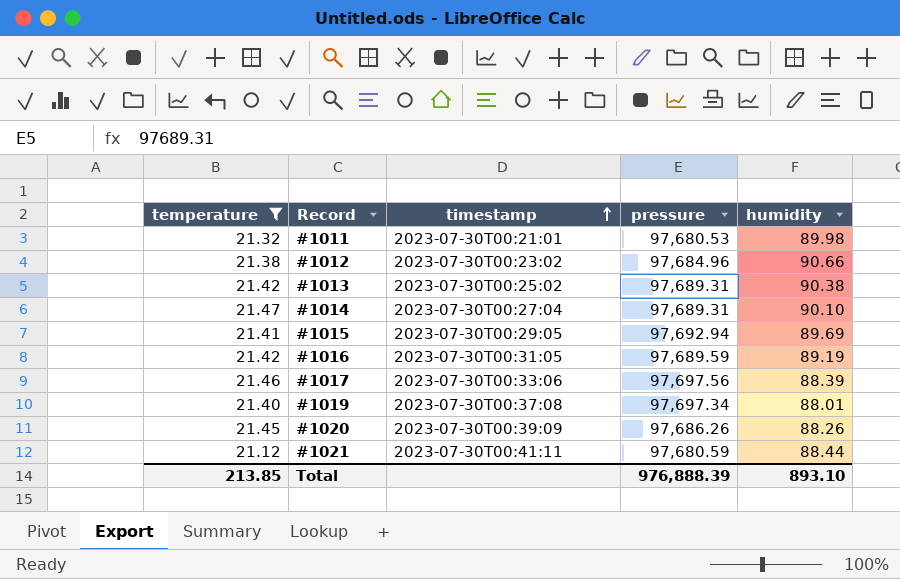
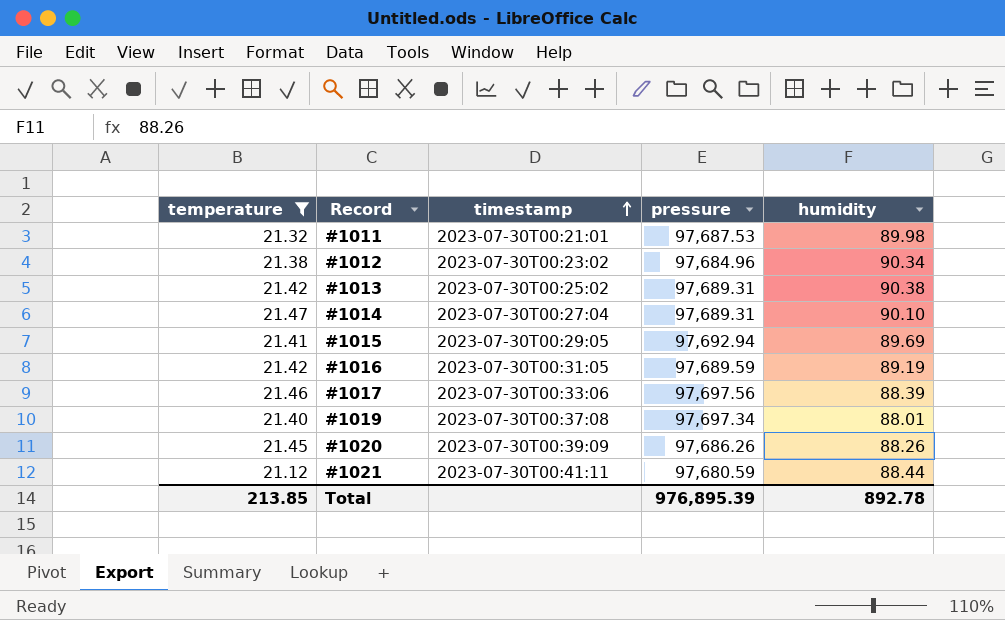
#1011 | pressure: 97,680.53 -> 97,687.53
#1012 | humidity: 90.66 -> 90.34
Total | pressure: 976,888.39 -> 976,895.39
Total | humidity: 893.10 -> 892.78

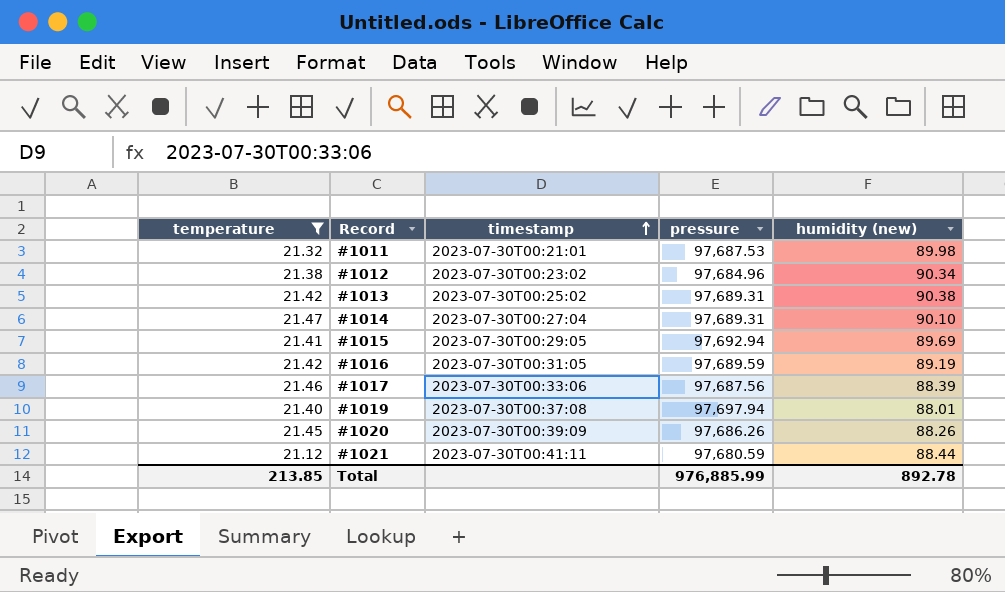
column name: humidity -> humidity (new)
#1017 | pressure: 97,697.56 -> 97,687.56
#1019 | pressure: 97,697.34 -> 97,697.94
Total | pressure: 976,895.39 -> 976,885.99

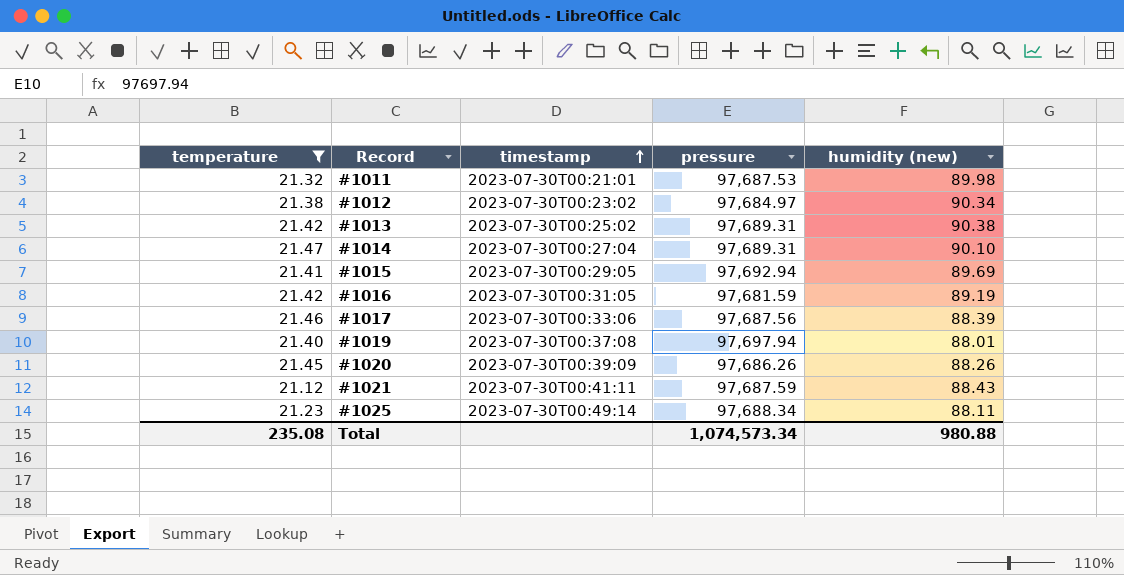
#1012 | pressure: 97,684.96 -> 97,684.97
#1016 | pressure: 97,689.59 -> 97,681.59
#1021 | pressure: 97,680.59 -> 97,687.59
#1021 | humidity (new): 88.44 -> 88.43
row #1025: none -> 21.23 | 2023-07-30T00:49:14 | 97,688.34 | 88.11
Total | temperature: 213.85 -> 235.08
Total | pressure: 976,885.99 -> 1,074,573.34
Total | humidity (new): 892.78 -> 980.88

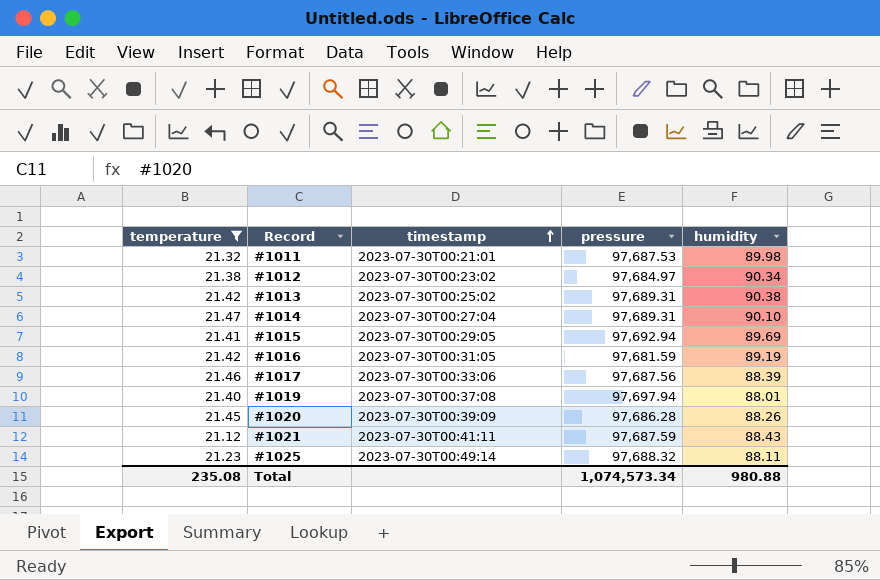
column name: humidity (new) -> humidity
#1020 | pressure: 97,686.26 -> 97,686.28
#1025 | pressure: 97,688.34 -> 97,688.32

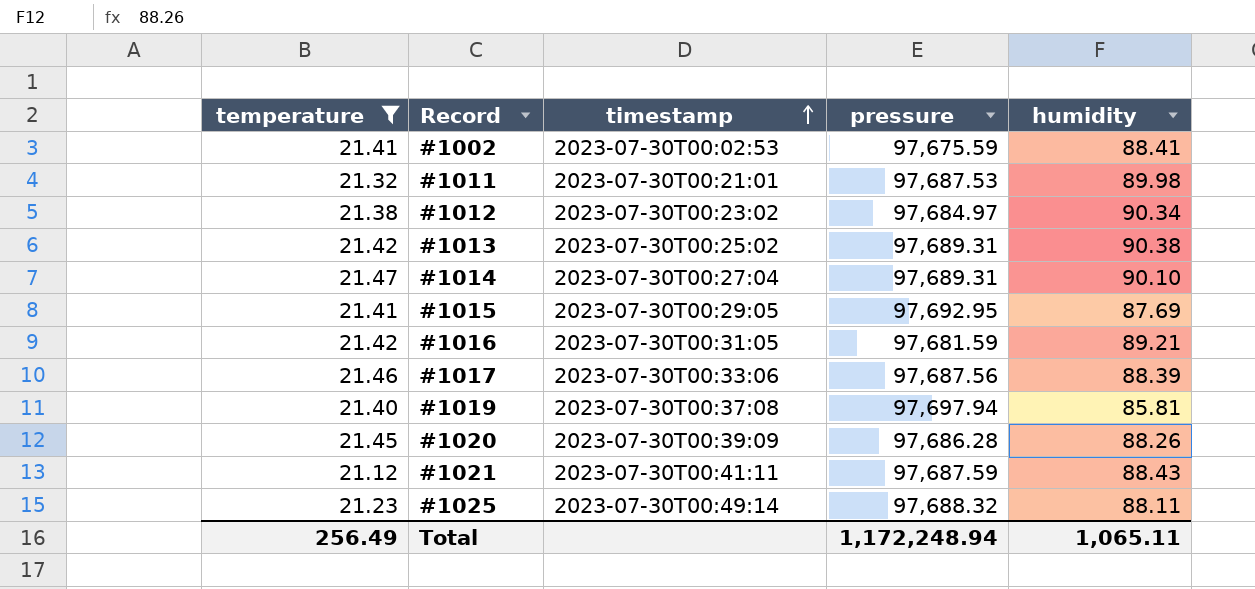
row #1002: none -> 21.41 | 2023-07-30T00:02:53 | 97,675.59 | 88.41
#1015 | pressure: 97,692.94 -> 97,692.95
#1015 | humidity: 89.69 -> 87.69
#1016 | humidity: 89.19 -> 89.21
#1019 | humidity: 88.01 -> 85.81
Total | temperature: 235.08 -> 256.49
Total | pressure: 1,074,573.34 -> 1,172,248.94
Total | humidity: 980.88 -> 1,065.11

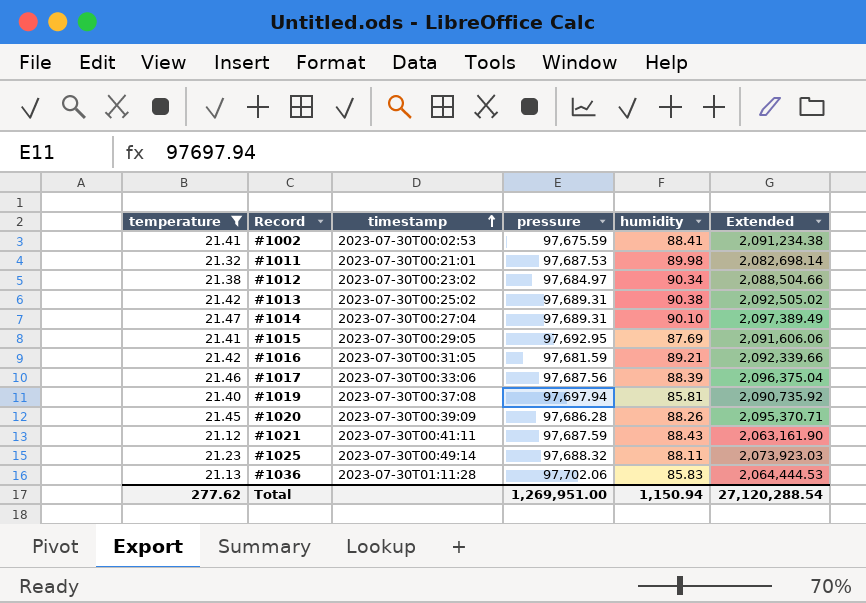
column Extended | formula: none -> [temperature] * [pressure]
row #1036: none -> 21.13 | 2023-07-30T01:11:28 | 97,702.06 | 85.83 | 2,064,444.53
Total | temperature: 256.49 -> 277.62
Total | pressure: 1,172,248.94 -> 1,269,951.00
Total | humidity: 1,065.11 -> 1,150.94

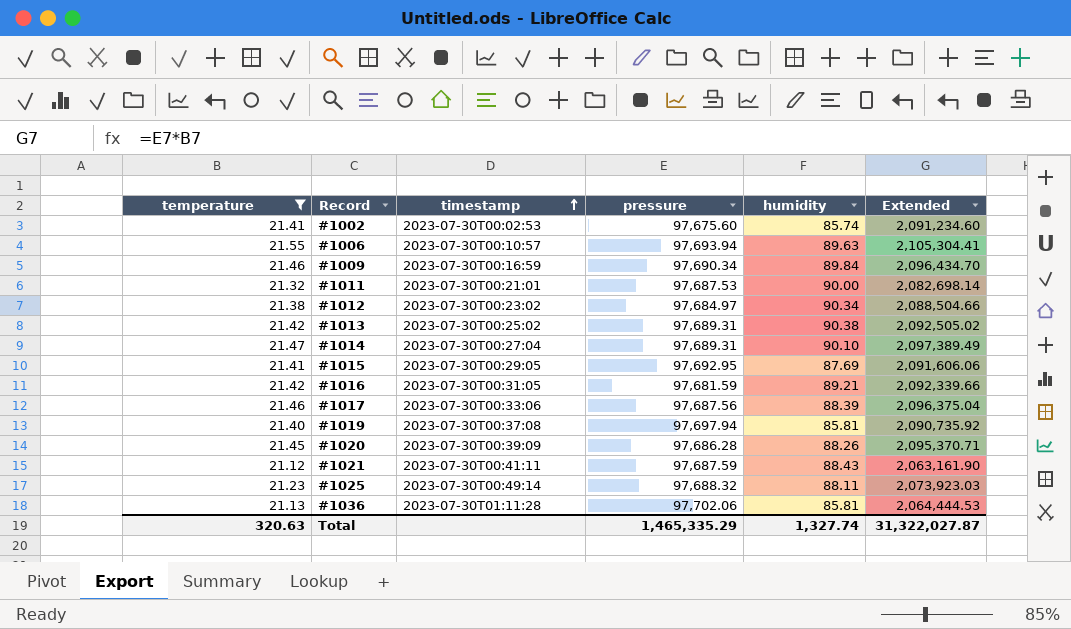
#1002 | pressure: 97,675.59 -> 97,675.60
#1002 | humidity: 88.41 -> 85.74
#1002 | Extended: 2,091,234.38 -> 2,091,234.60
row #1006: none -> 21.55 | 2023-07-30T00:10:57 | 97,693.94 | 89.63 | 2,105,304.41
row #1009: none -> 21.46 | 2023-07-30T00:16:59 | 97,690.34 | 89.84 | 2,096,434.70
#1011 | humidity: 89.98 -> 90.00
#1036 | humidity: 85.83 -> 85.81
Total | temperature: 277.62 -> 320.63
Total | pressure: 1,269,951.00 -> 1,465,335.29
Total | humidity: 1,150.94 -> 1,327.74
Total | Extended: 27,120,288.54 -> 31,322,027.87

